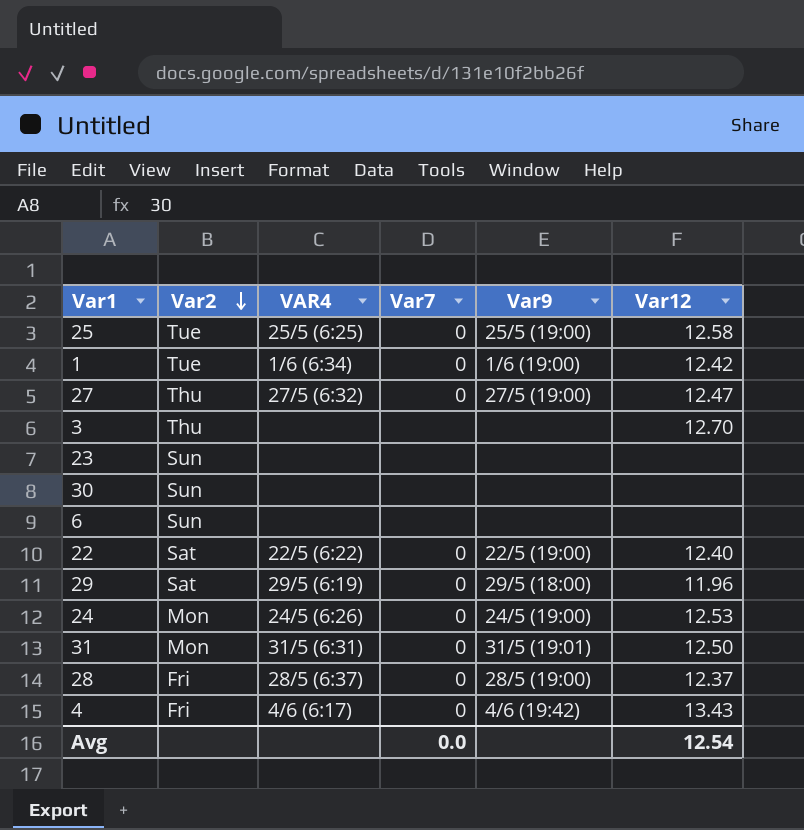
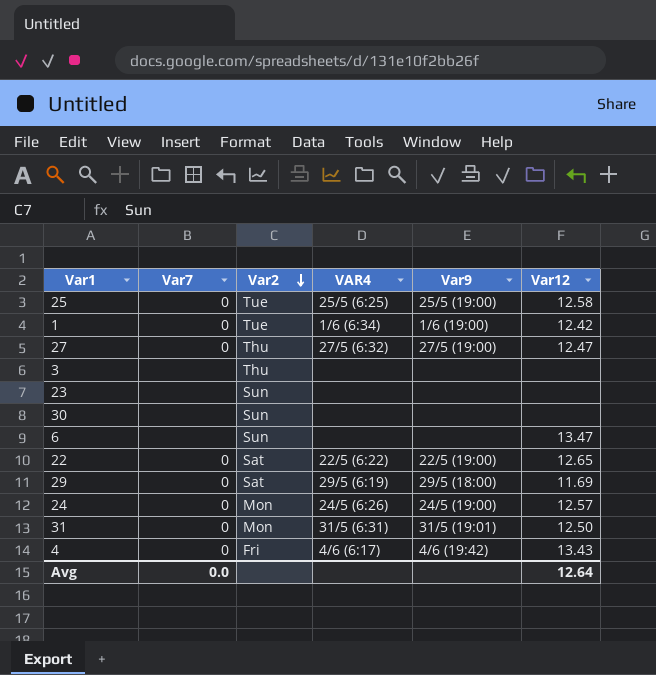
column Var7 | position: 4 -> 2
row 28: Fri | 28/5 (6:37) | 0 | 28/5 (19:00) | 12.37 -> none
3 | Var12: 12.70 -> none
6 | Var12: none -> 13.47
22 | Var12: 12.40 -> 12.65
29 | Var12: 11.96 -> 11.69
24 | Var12: 12.53 -> 12.57
Avg | Var12: 12.54 -> 12.64

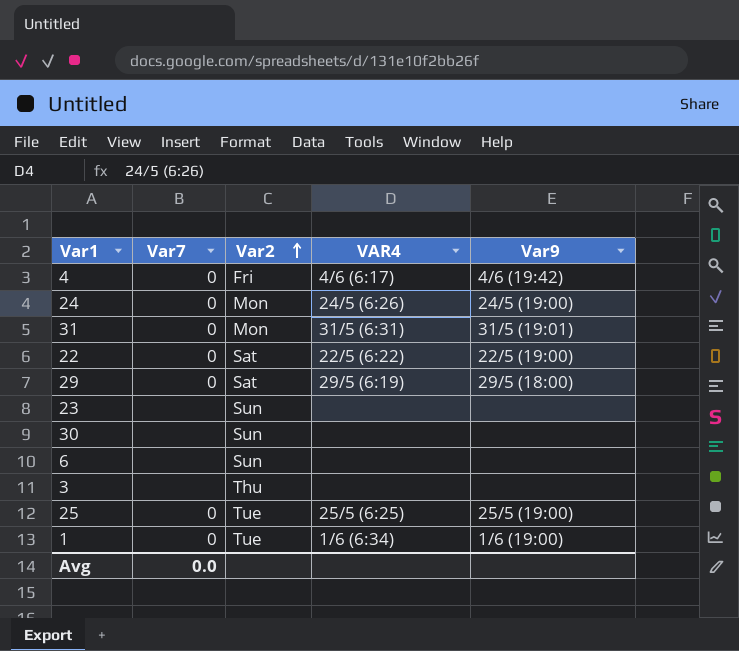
row order: Var2 descending -> Var2 ascending
column Var12 | position: 6 -> none
row 27: 0 | Thu | 27/5 (6:32) | 27/5 (19:00) | 12.47 -> none

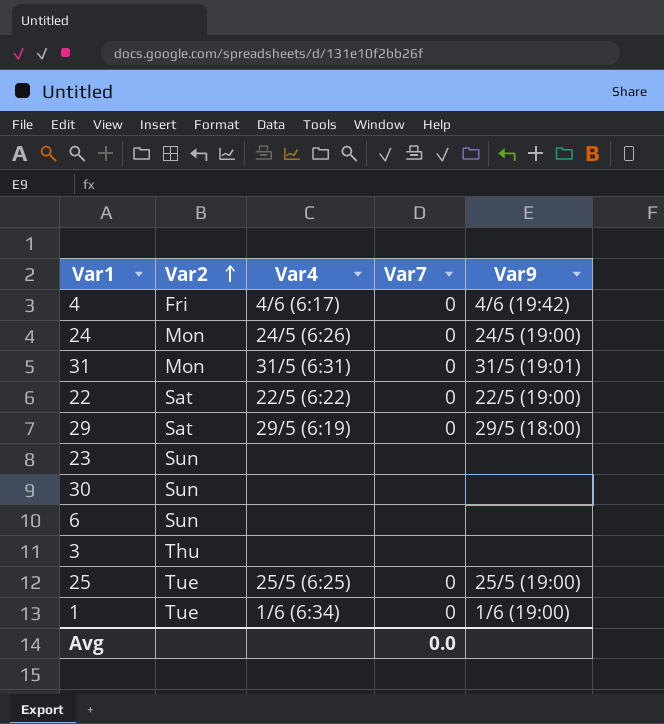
column name: VAR4 -> Var4
column Var7 | position: 2 -> 4

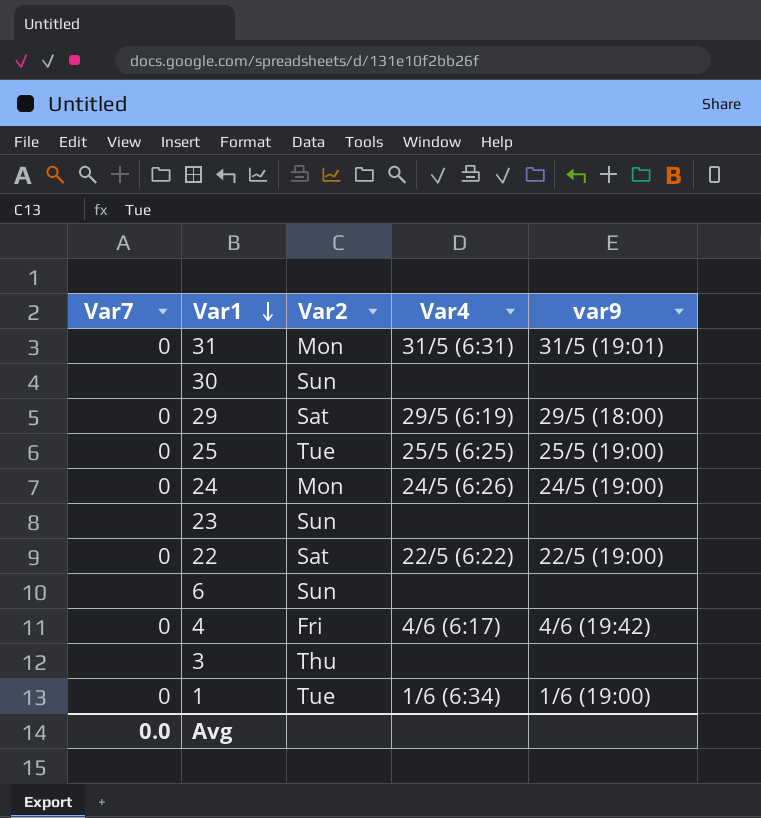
row order: Var2 ascending -> Var1 descending
column Var7 | position: 4 -> 1
column name: Var9 -> var9

